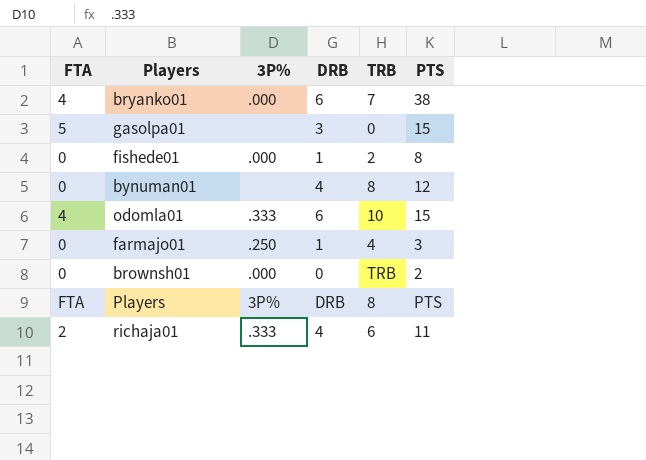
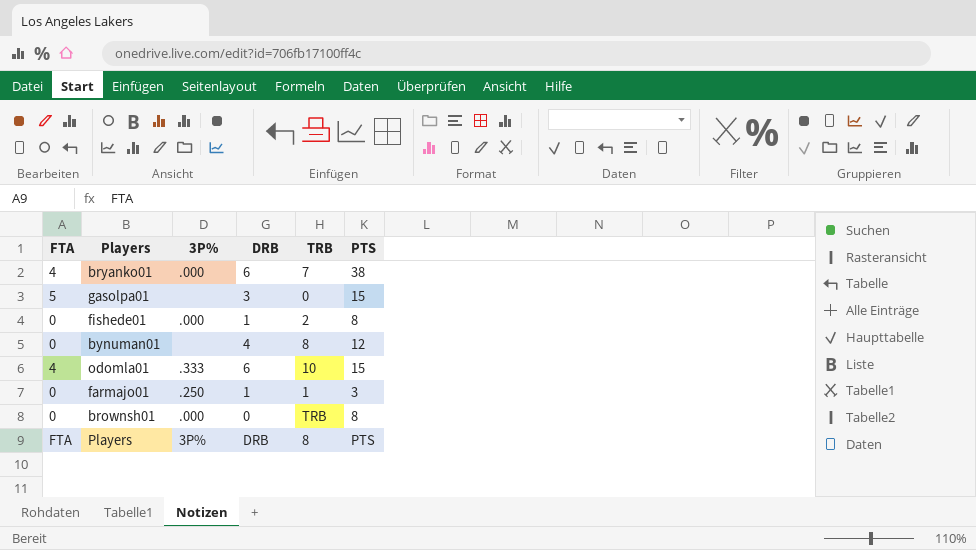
row richaja01: 2 | .333 | 4 | 6 | 11 -> none
farmajo01 | TRB: 4 -> 1
brownsh01 | PTS: 2 -> 8

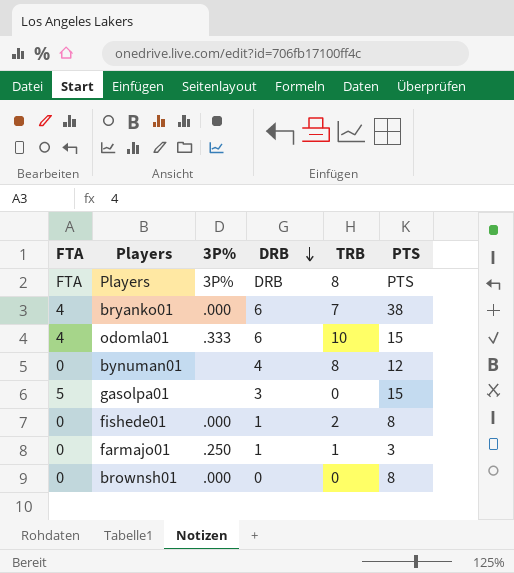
row order: none -> DRB descending
brownsh01 | TRB: TRB -> 0

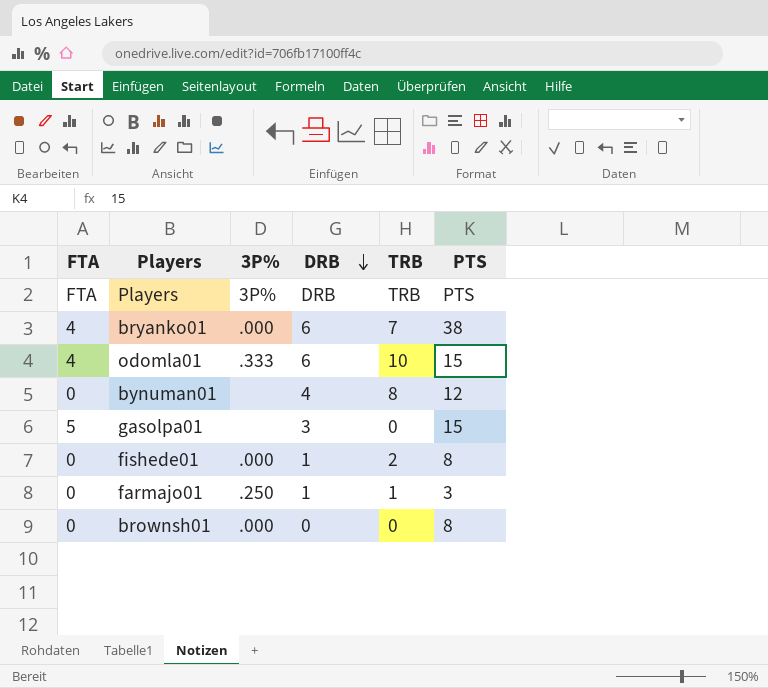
Players | TRB: 8 -> TRB

